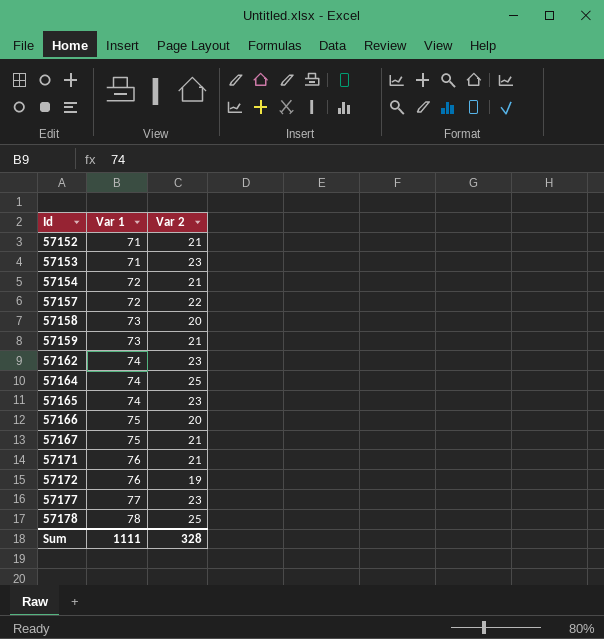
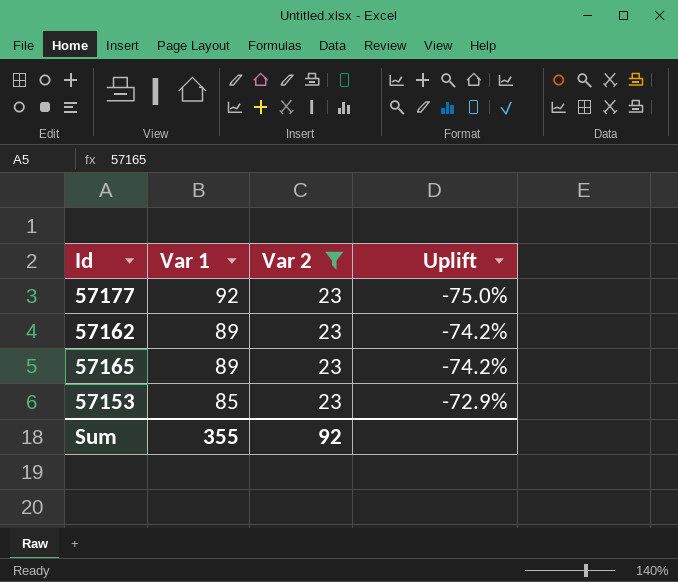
filter: none -> Var 2 = 23
row order: Id ascending -> Var 1 descending
column Uplift | formula: none -> ([Var 2] - [Var 1]) / [Var 1]
57177 | Var 1: 77 -> 92
57162 | Var 1: 74 -> 89
57165 | Var 1: 74 -> 89
57153 | Var 1: 71 -> 85
Sum | Var 1: 1111 -> 355
Sum | Var 2: 328 -> 92

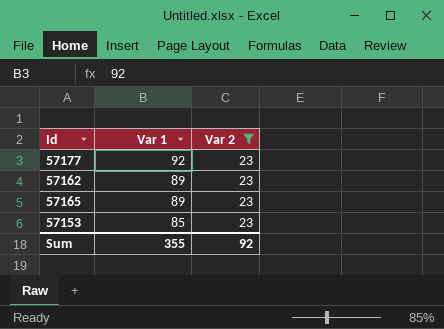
column Uplift | formula: ([Var 2] - [Var 1]) / [Var 1] -> none

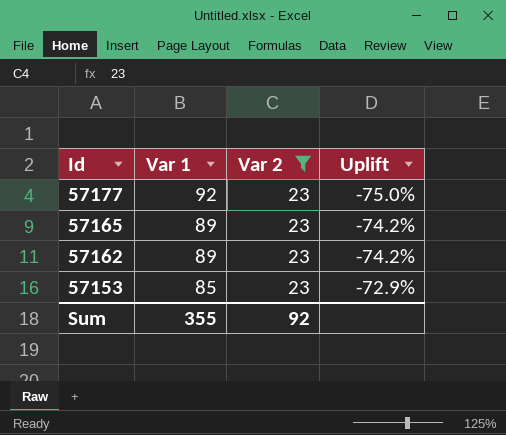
row order: Var 1 descending -> Id descending
column Uplift | formula: none -> ([Var 2] - [Var 1]) / [Var 1]

